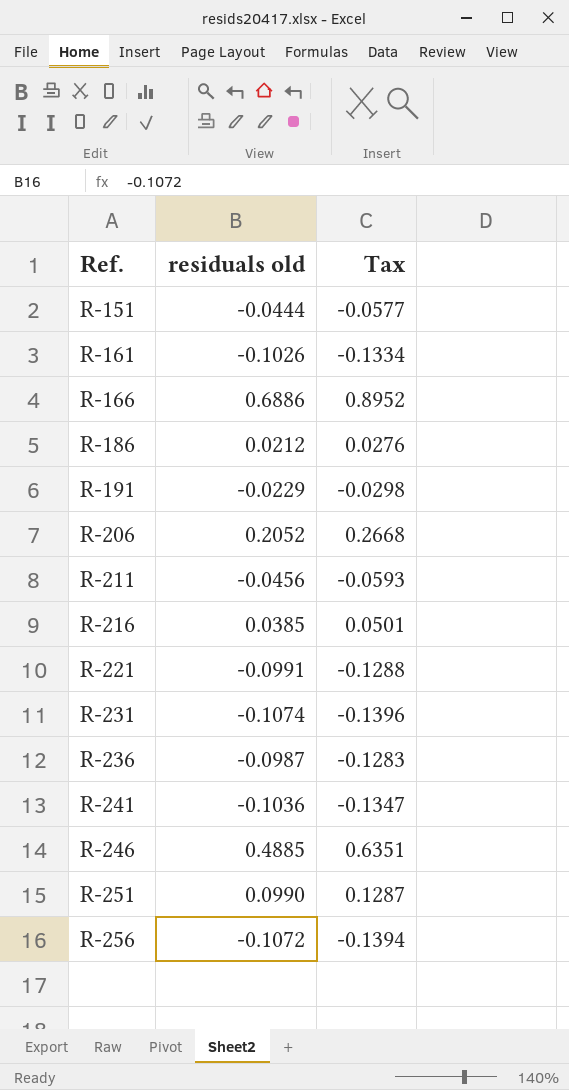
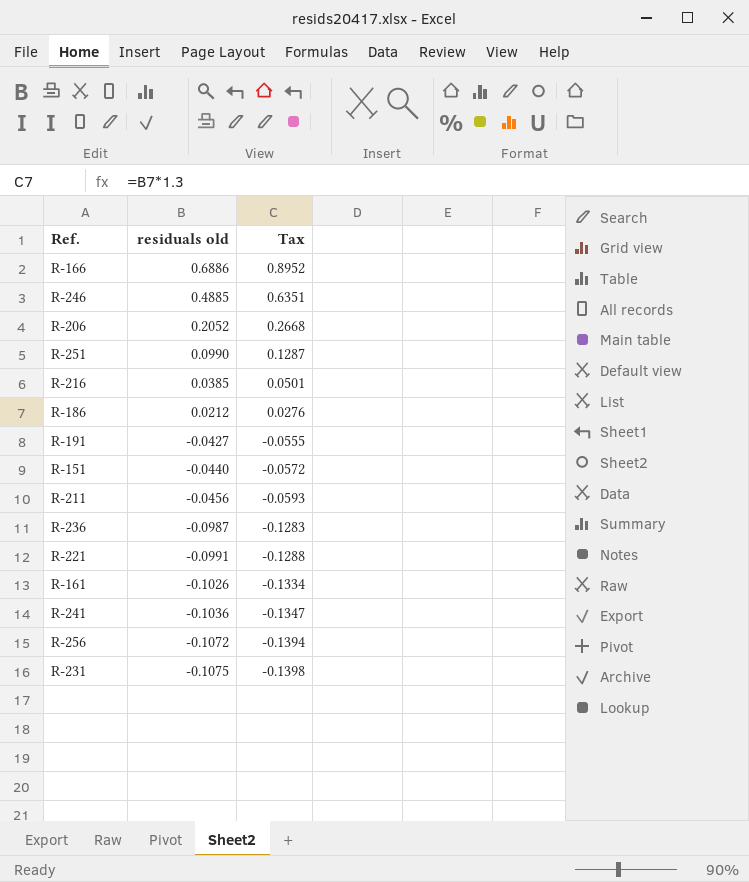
row order: Ref. ascending -> residuals old descending
R-191 | residuals old: -0.0229 -> -0.0427
R-191 | Tax: -0.0298 -> -0.0555
R-151 | residuals old: -0.0444 -> -0.0440
R-151 | Tax: -0.0577 -> -0.0572
R-231 | residuals old: -0.1074 -> -0.1075
R-231 | Tax: -0.1396 -> -0.1398

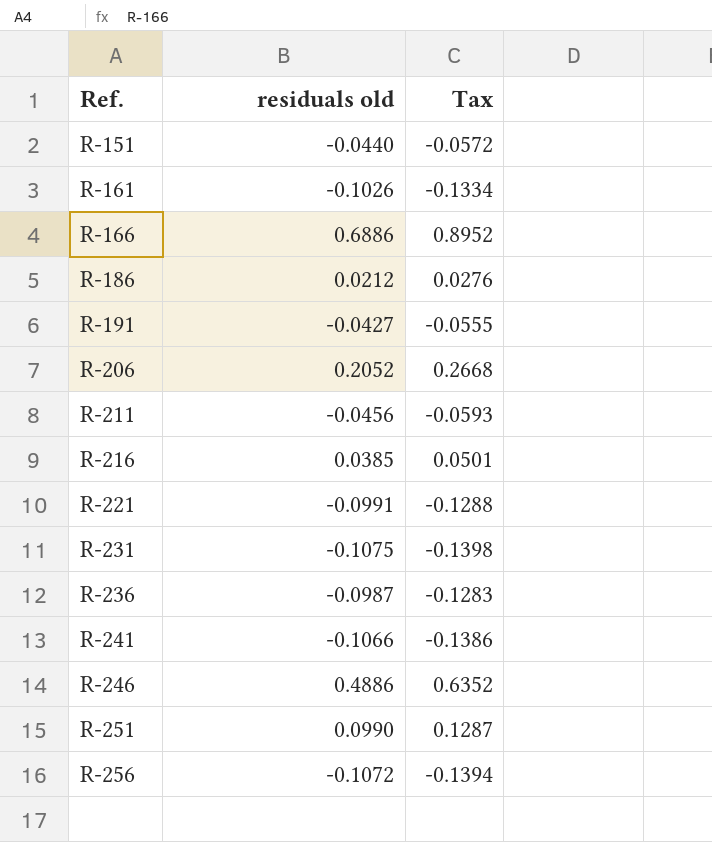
row order: residuals old descending -> Ref. ascending
R-241 | residuals old: -0.1036 -> -0.1066
R-241 | Tax: -0.1347 -> -0.1386
R-246 | residuals old: 0.4885 -> 0.4886
R-246 | Tax: 0.6351 -> 0.6352

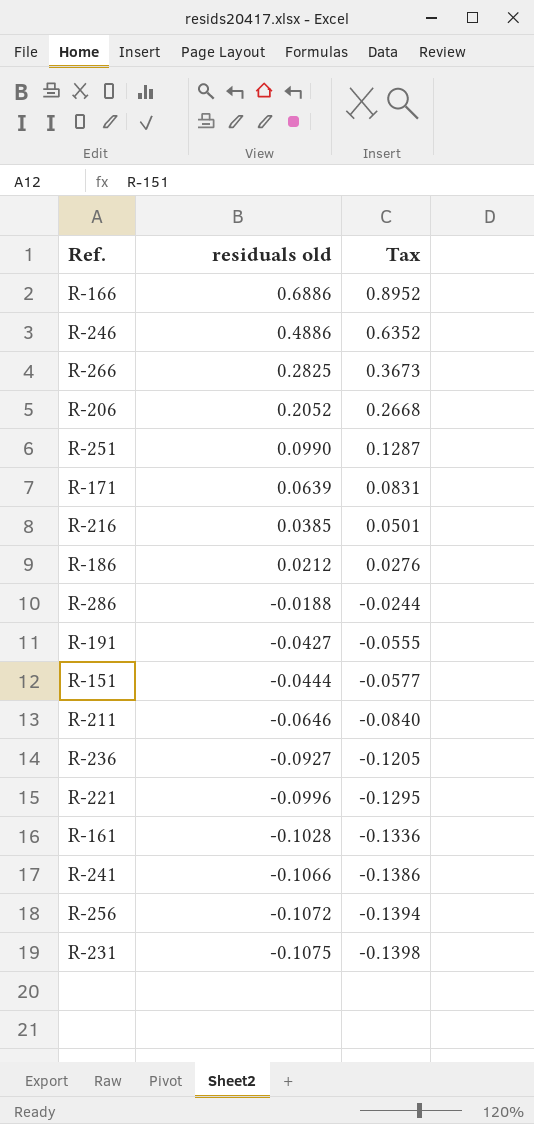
row order: Ref. ascending -> residuals old descending
row R-266: none -> 0.2825 | 0.3673
row R-171: none -> 0.0639 | 0.0831
row R-286: none -> -0.0188 | -0.0244
R-151 | residuals old: -0.0440 -> -0.0444
R-151 | Tax: -0.0572 -> -0.0577
R-211 | residuals old: -0.0456 -> -0.0646
R-211 | Tax: -0.0593 -> -0.0840
R-236 | residuals old: -0.0987 -> -0.0927
R-236 | Tax: -0.1283 -> -0.1205
R-221 | residuals old: -0.0991 -> -0.0996
R-221 | Tax: -0.1288 -> -0.1295
R-161 | residuals old: -0.1026 -> -0.1028
R-161 | Tax: -0.1334 -> -0.1336

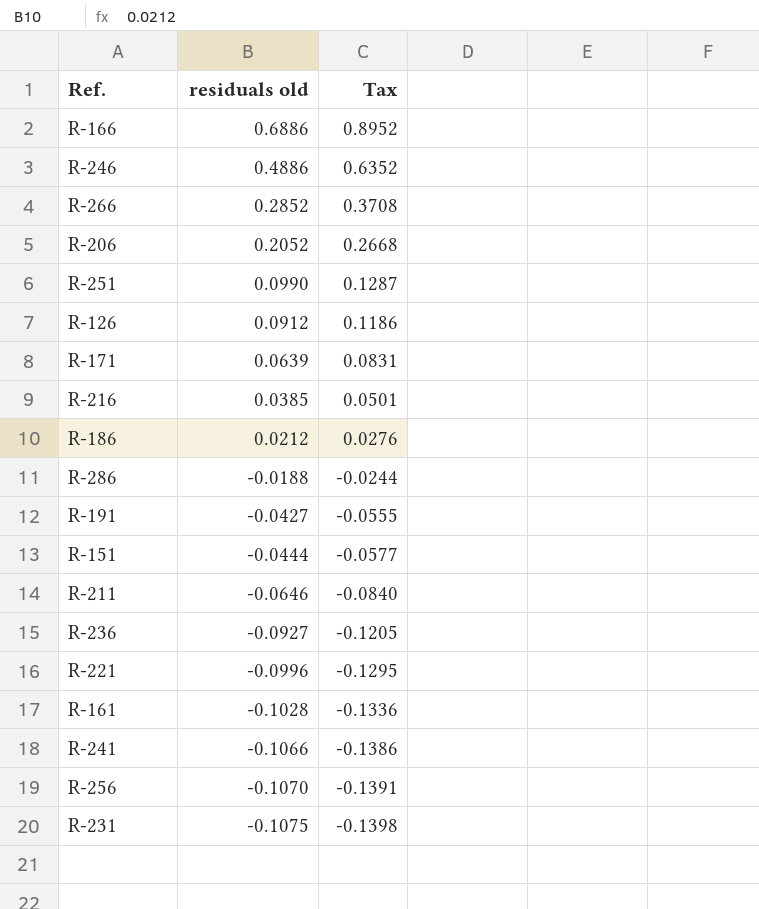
R-266 | residuals old: 0.2825 -> 0.2852
R-266 | Tax: 0.3673 -> 0.3708
row R-126: none -> 0.0912 | 0.1186
R-256 | residuals old: -0.1072 -> -0.1070
R-256 | Tax: -0.1394 -> -0.1391

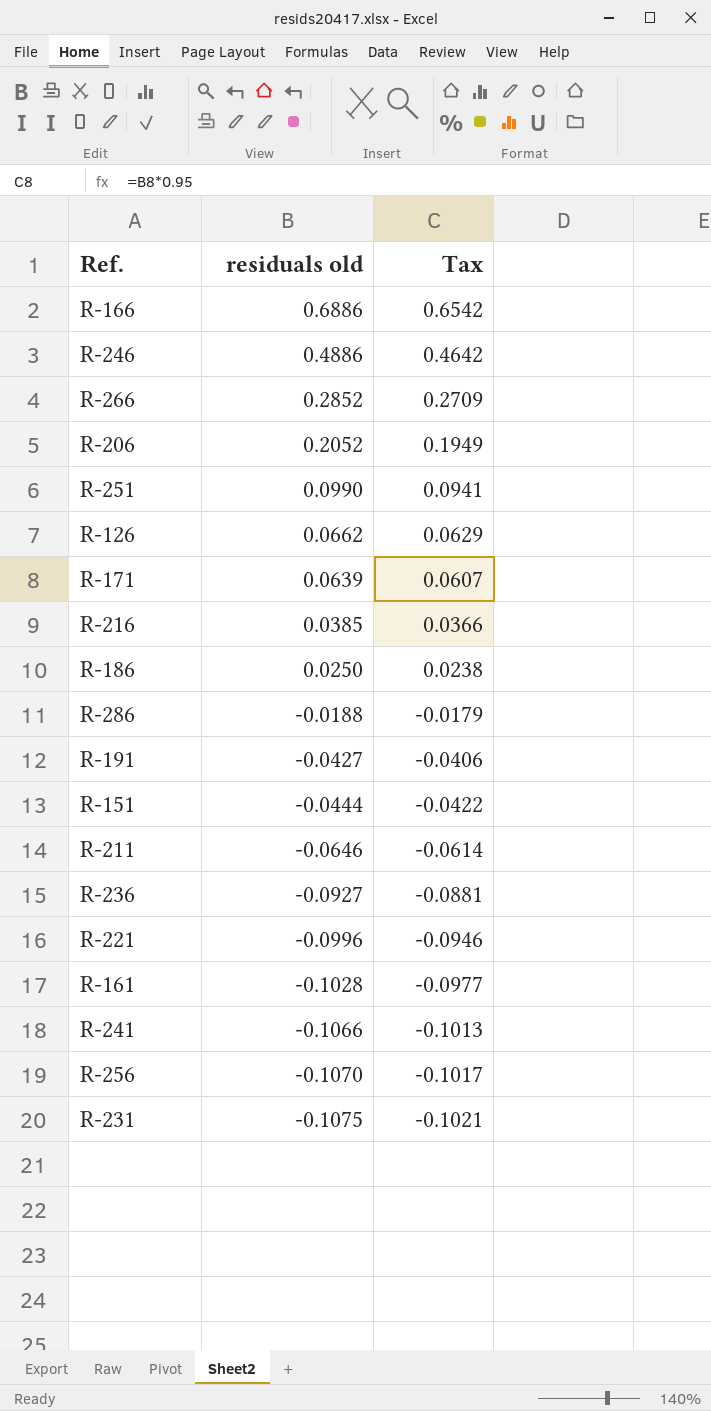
column Tax | formula: [residuals old] * 1.3 -> [residuals old] * 0.95
R-126 | residuals old: 0.0912 -> 0.0662
R-186 | residuals old: 0.0212 -> 0.0250

